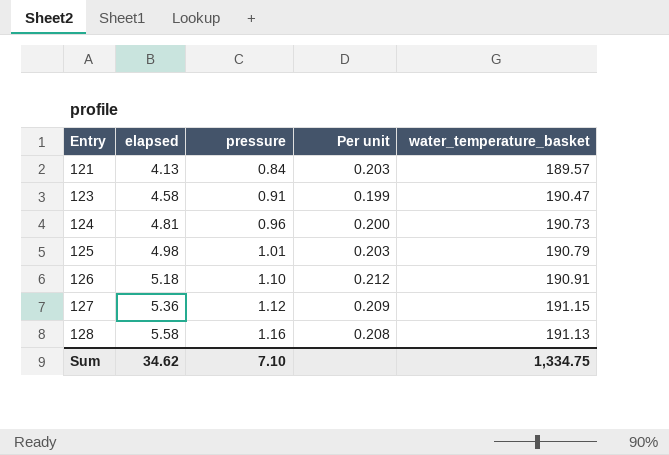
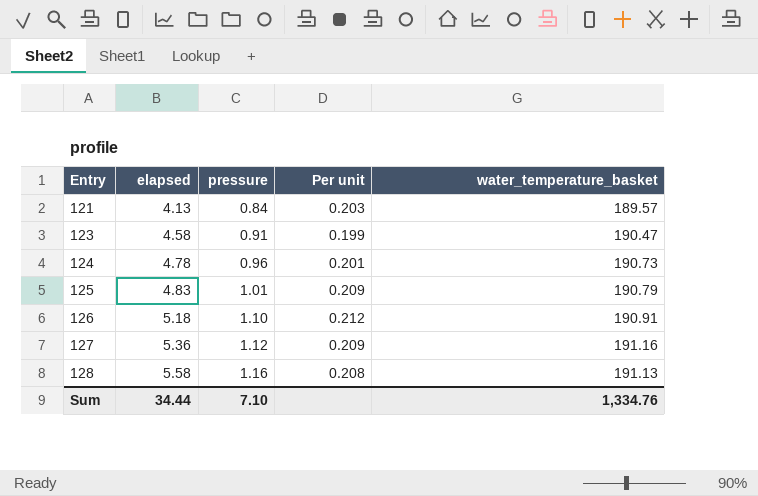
124 | elapsed: 4.81 -> 4.78
124 | Per unit: 0.200 -> 0.201
125 | elapsed: 4.98 -> 4.83
125 | Per unit: 0.203 -> 0.209
127 | water_temperature_basket: 191.15 -> 191.16
Sum | elapsed: 34.62 -> 34.44
Sum | water_temperature_basket: 1,334.75 -> 1,334.76

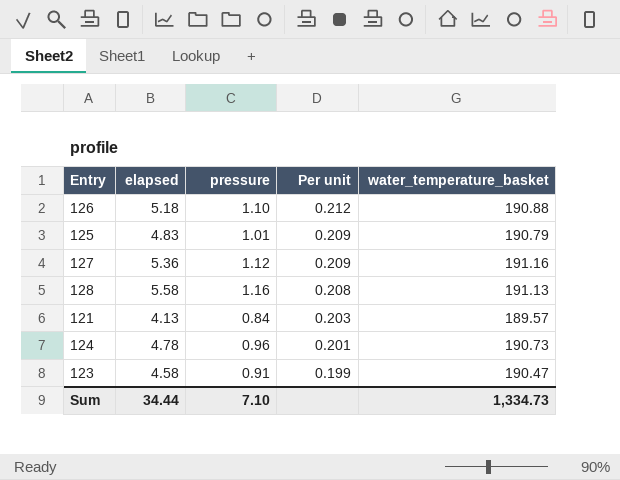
row order: Entry ascending -> Per unit descending
126 | water_temperature_basket: 190.91 -> 190.88
Sum | water_temperature_basket: 1,334.76 -> 1,334.73

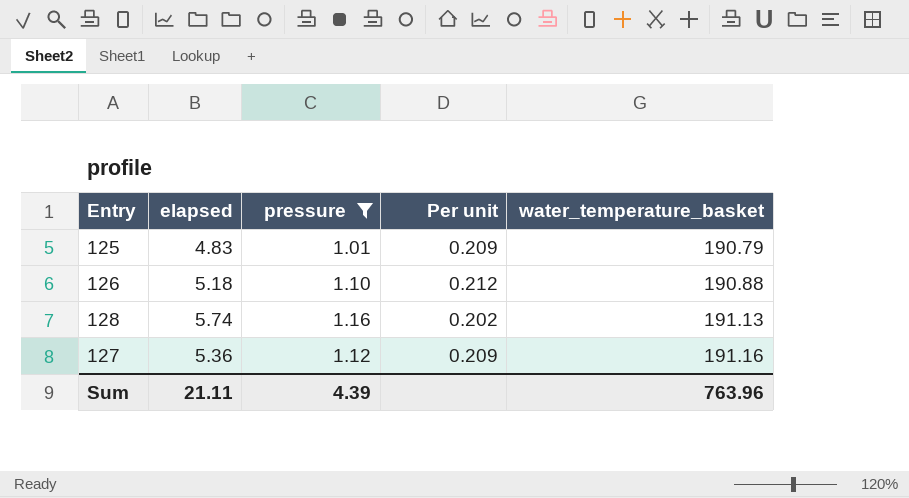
filter: none -> pressure >= 1.01
row order: Per unit descending -> water_temperature_basket ascending
128 | elapsed: 5.58 -> 5.74
128 | Per unit: 0.208 -> 0.202
Sum | elapsed: 34.44 -> 21.11
Sum | pressure: 7.10 -> 4.39
Sum | water_temperature_basket: 1,334.73 -> 763.96

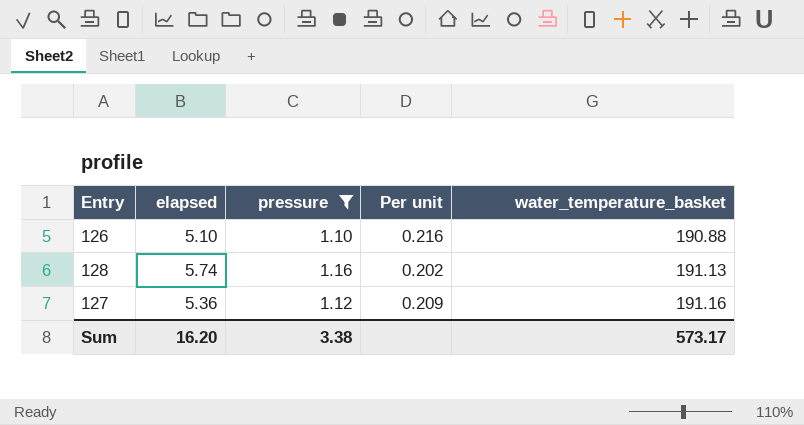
row 125: 4.83 | 1.01 | 0.209 | 190.79 -> none
126 | elapsed: 5.18 -> 5.10
126 | Per unit: 0.212 -> 0.216
Sum | elapsed: 21.11 -> 16.20
Sum | pressure: 4.39 -> 3.38
Sum | water_temperature_basket: 763.96 -> 573.17

